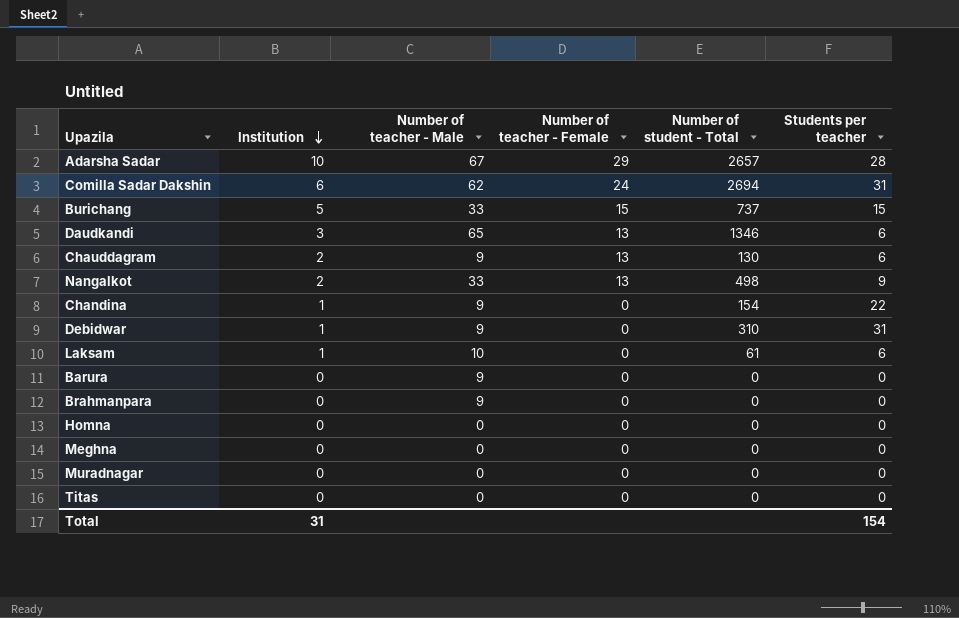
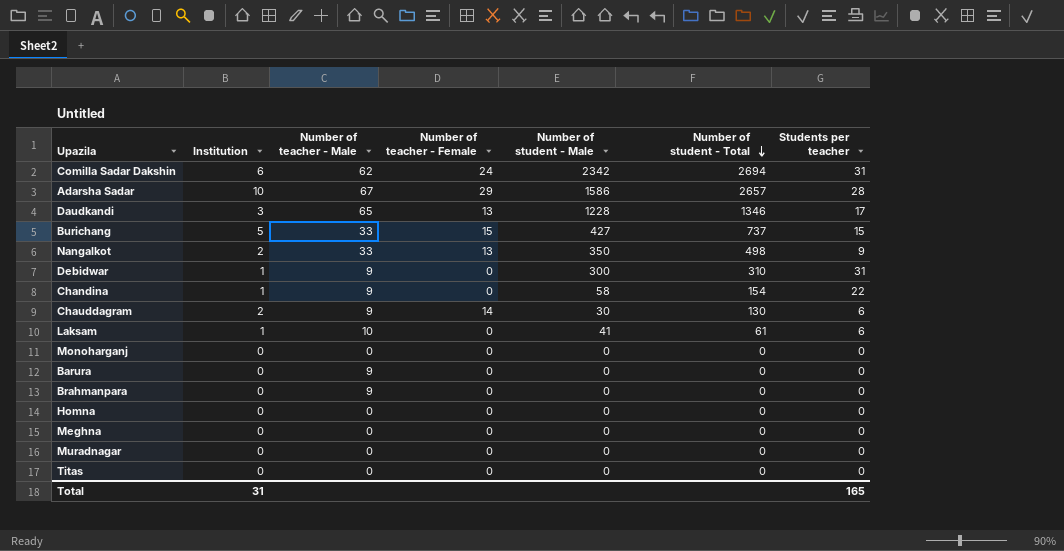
row order: Institution descending -> Number of student - Total descending
column Number of student - Male | position: none -> 5
Daudkandi | Students per teacher: 6 -> 17
Chauddagram | Number of teacher - Female: 13 -> 14
row Monoharganj: none -> 0 | 0 | 0 | 0 | 0 | 0
Total | Students per teacher: 154 -> 165

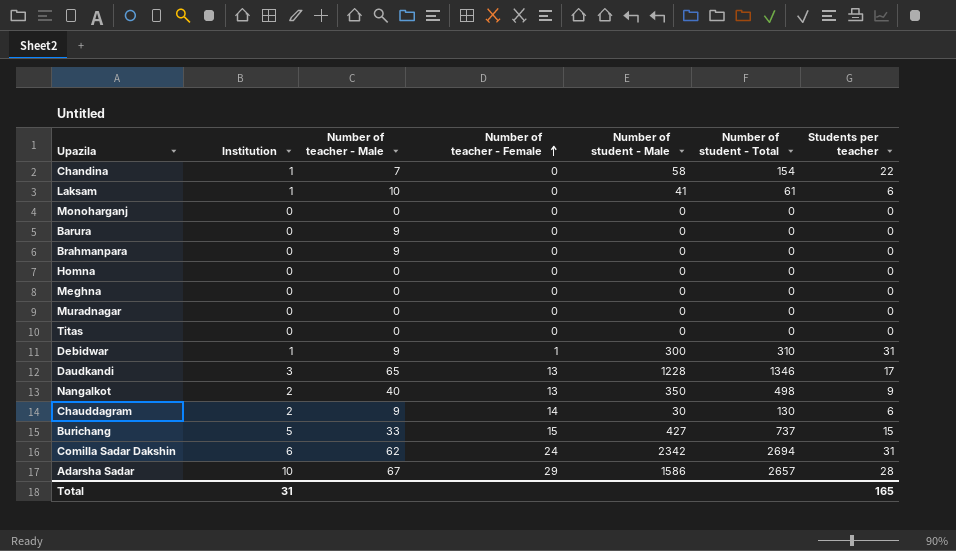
row order: Number of student - Total descending -> Number of teacher - Female ascending
Chandina | Number of teacher - Male: 9 -> 7
Debidwar | Number of teacher - Female: 0 -> 1
Nangalkot | Number of teacher - Male: 33 -> 40

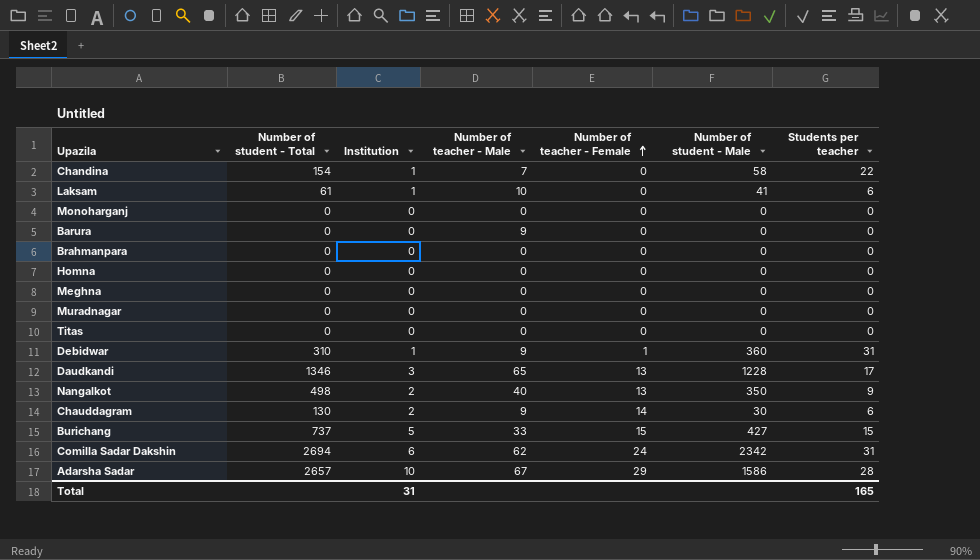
column Number of student - Total | position: 6 -> 2
Brahmanpara | Number of teacher - Male: 9 -> 0
Debidwar | Number of student - Male: 300 -> 360

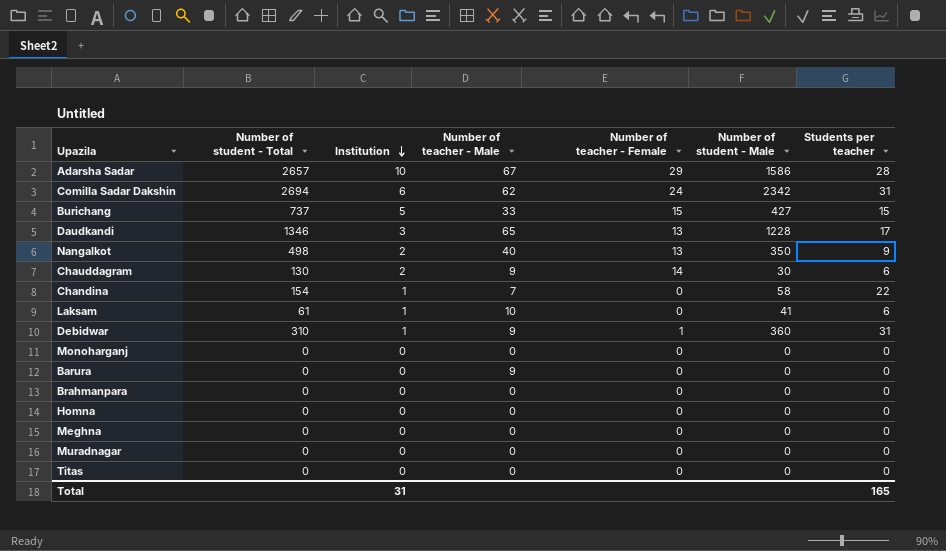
row order: Number of teacher - Female ascending -> Institution descending

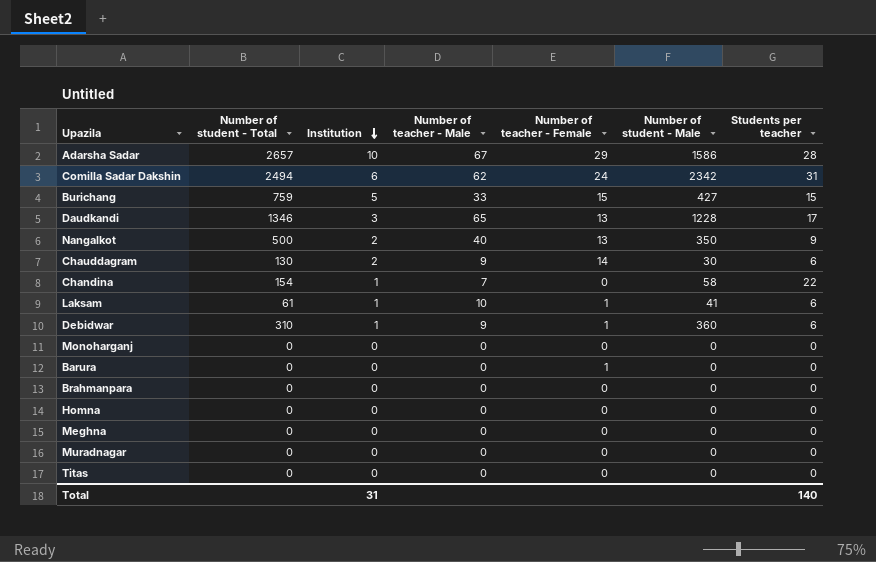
Comilla Sadar Dakshin | Number of student - Total: 2694 -> 2494
Burichang | Number of student - Total: 737 -> 759
Nangalkot | Number of student - Total: 498 -> 500
Laksam | Number of teacher - Female: 0 -> 1
Debidwar | Students per teacher: 31 -> 6
Barura | Number of teacher - Male: 9 -> 0
Barura | Number of teacher - Female: 0 -> 1
Total | Students per teacher: 165 -> 140

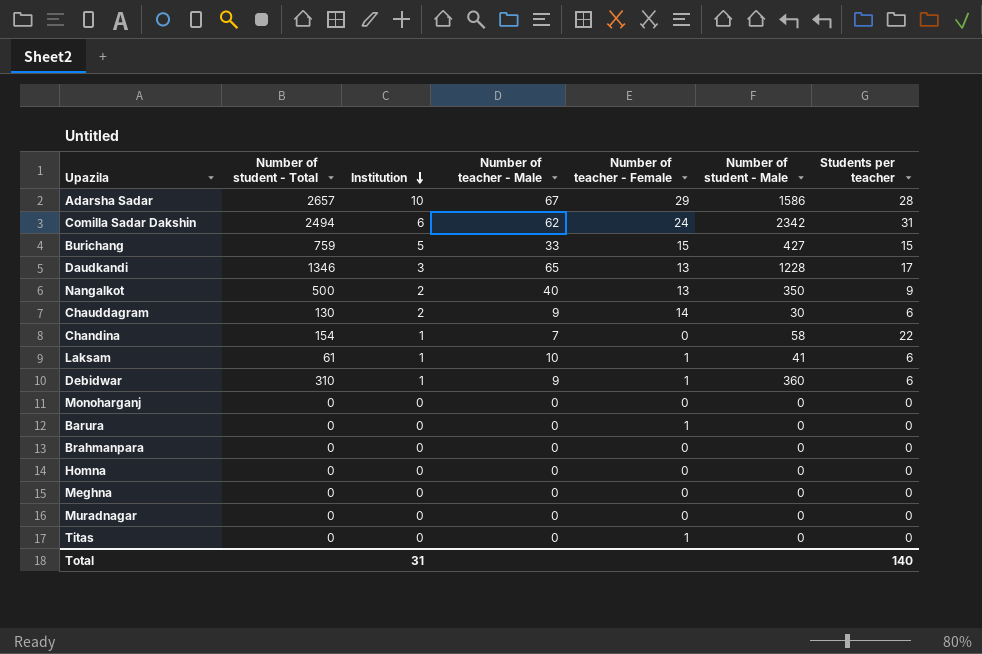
Titas | Number of teacher - Female: 0 -> 1

